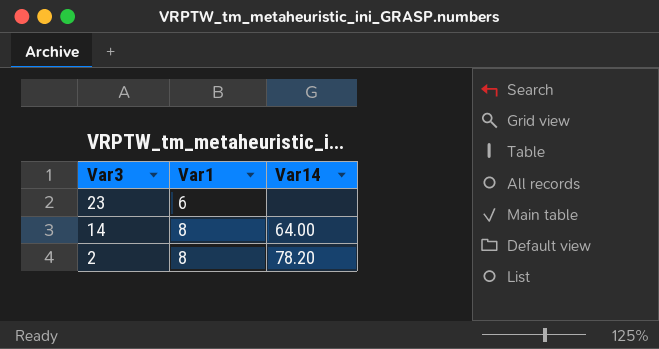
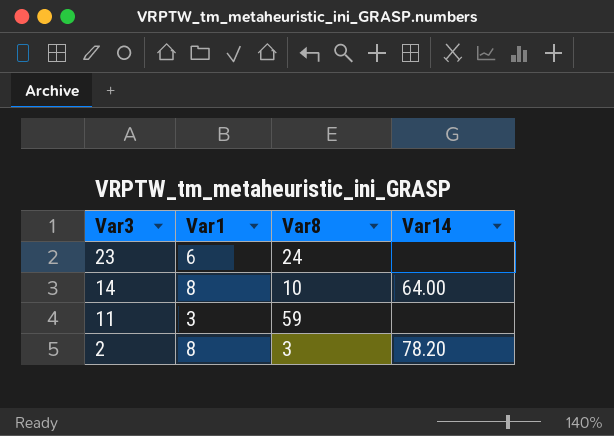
column Var8 | position: none -> 3
row 11: none -> 3 | 59 | none

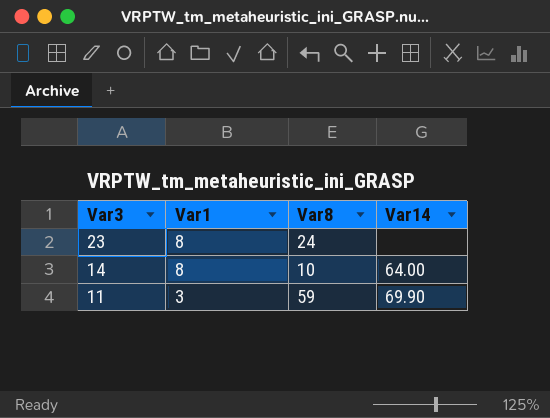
row 2: 8 | 3 | 78.20 -> none
23 | Var1: 6 -> 8
11 | Var14: none -> 69.90

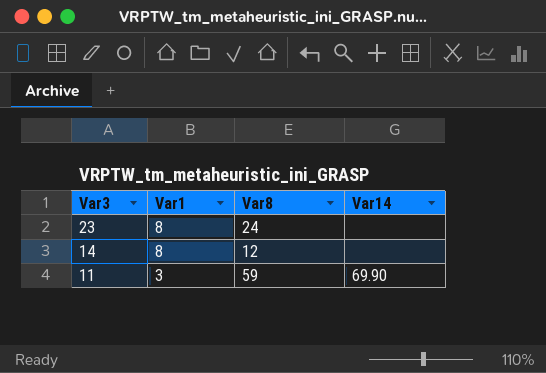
14 | Var8: 10 -> 12
14 | Var14: 64.00 -> none

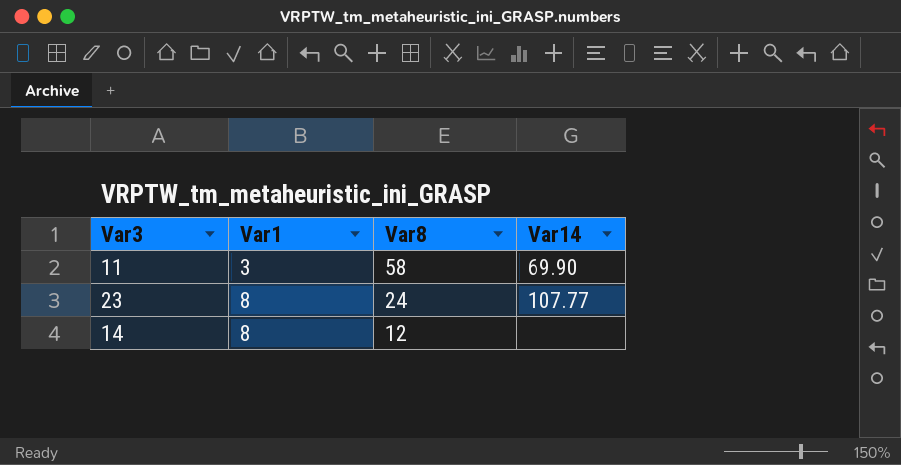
row order: Var3 descending -> Var1 ascending
11 | Var8: 59 -> 58
23 | Var14: none -> 107.77

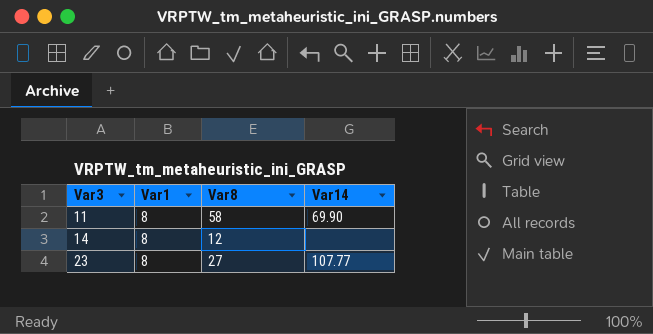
row order: Var1 ascending -> Var3 ascending
11 | Var1: 3 -> 8
23 | Var8: 24 -> 27

